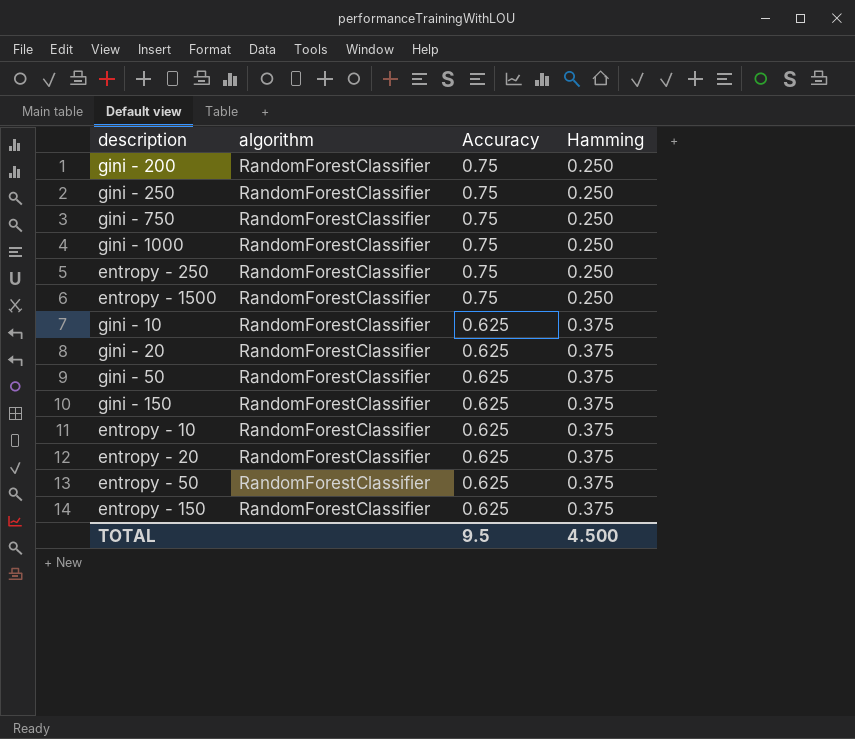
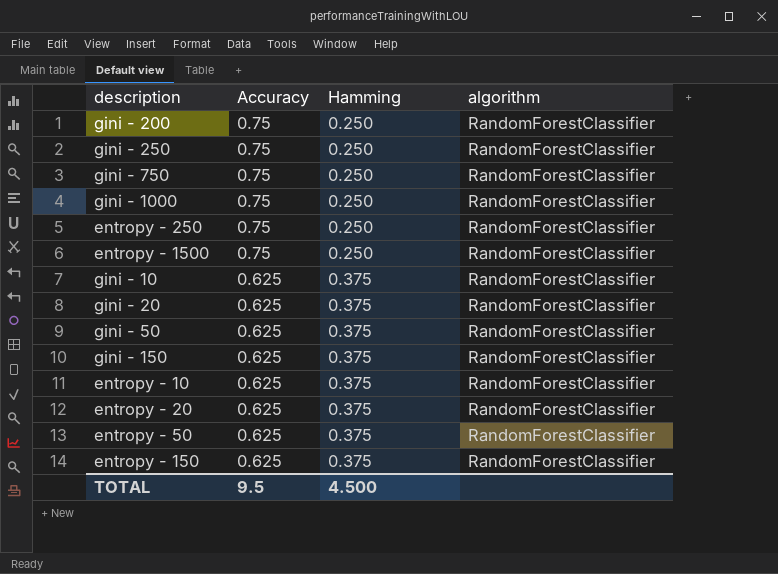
column algorithm | position: 2 -> 4

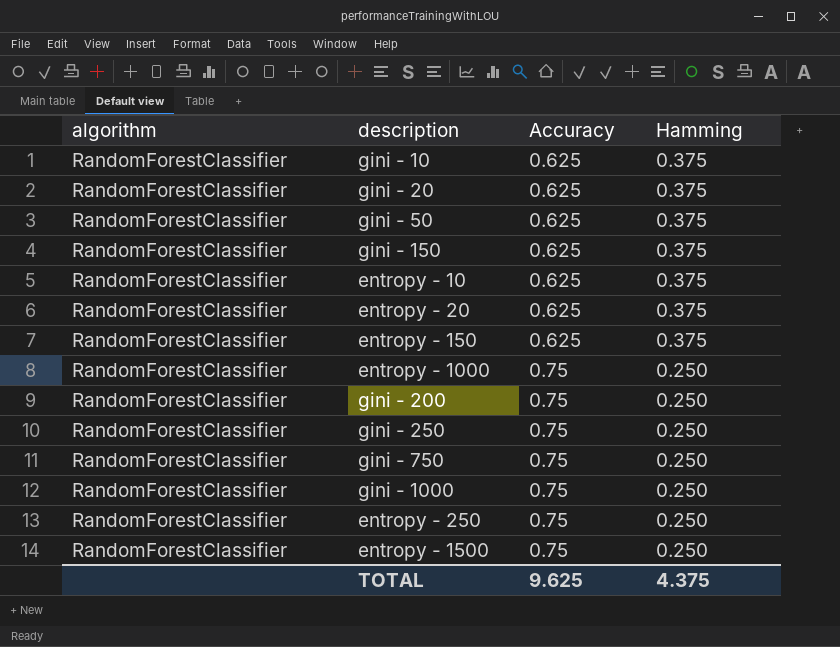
row order: Accuracy descending -> Accuracy ascending
column algorithm | position: 4 -> 1
row entropy - 50: 0.625 | 0.375 | RandomForestClassifier -> none
row entropy - 1000: none -> RandomForestClassifier | 0.75 | 0.250
TOTAL | Accuracy: 9.5 -> 9.625
TOTAL | Hamming: 4.500 -> 4.375

